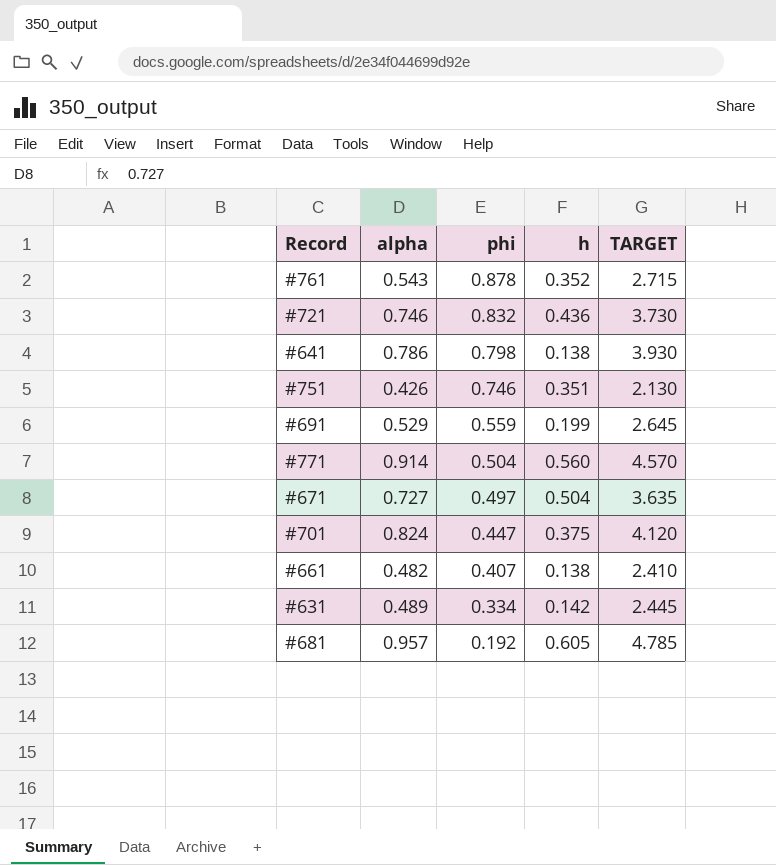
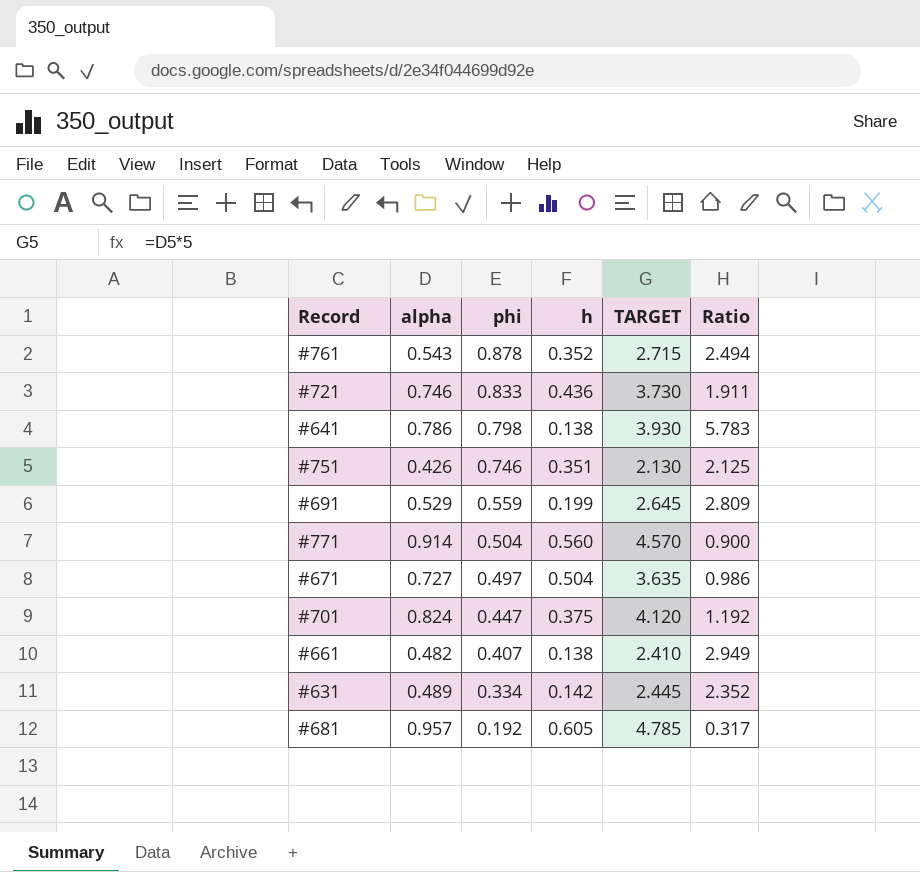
column Ratio | formula: none -> [phi] / [h]
#721 | phi: 0.832 -> 0.833

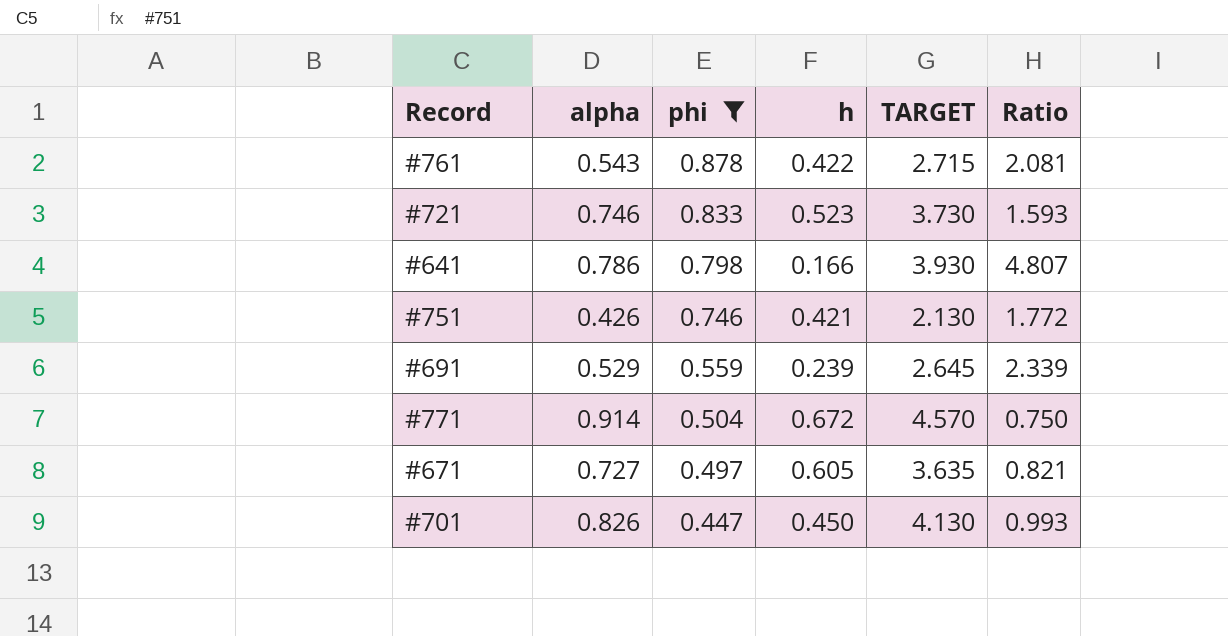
filter: none -> phi >= 0.447
#761 | h: 0.352 -> 0.422
#761 | Ratio: 2.494 -> 2.081
#721 | h: 0.436 -> 0.523
#721 | Ratio: 1.911 -> 1.593
#641 | h: 0.138 -> 0.166
#641 | Ratio: 5.783 -> 4.807
#751 | h: 0.351 -> 0.421
#751 | Ratio: 2.125 -> 1.772
#691 | h: 0.199 -> 0.239
#691 | Ratio: 2.809 -> 2.339
#771 | h: 0.560 -> 0.672
#771 | Ratio: 0.900 -> 0.750
#671 | h: 0.504 -> 0.605
#671 | Ratio: 0.986 -> 0.821
#701 | alpha: 0.824 -> 0.826
#701 | h: 0.375 -> 0.450
#701 | TARGET: 4.120 -> 4.130
#701 | Ratio: 1.192 -> 0.993

